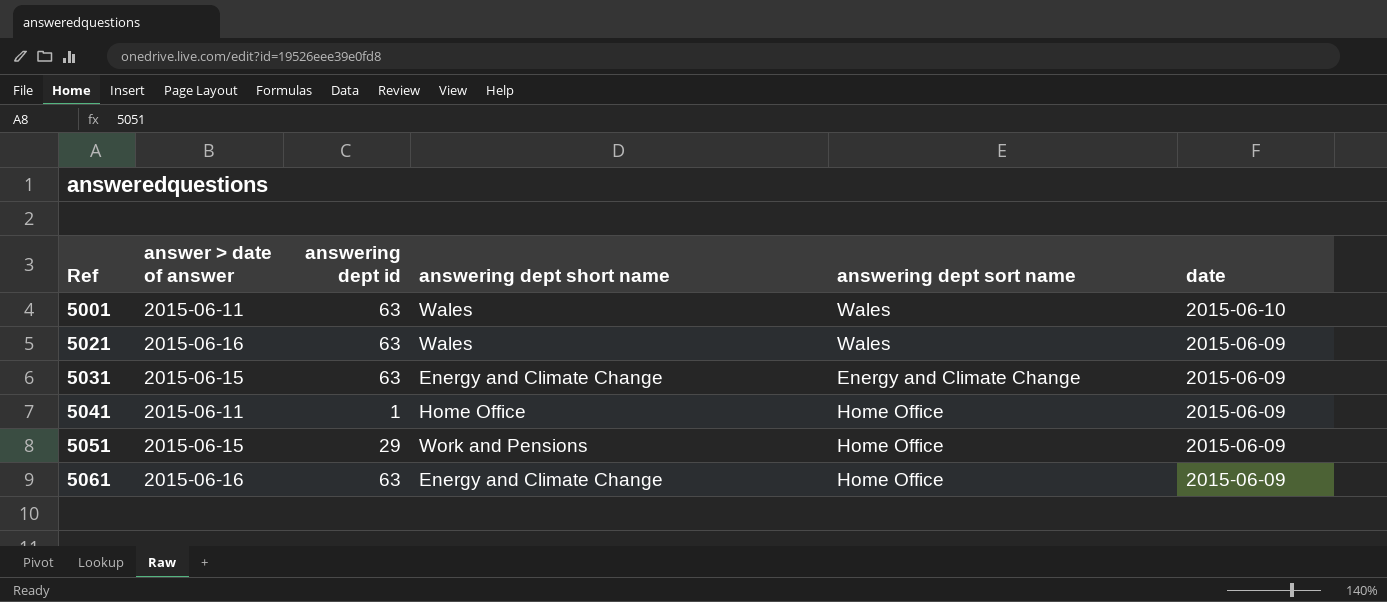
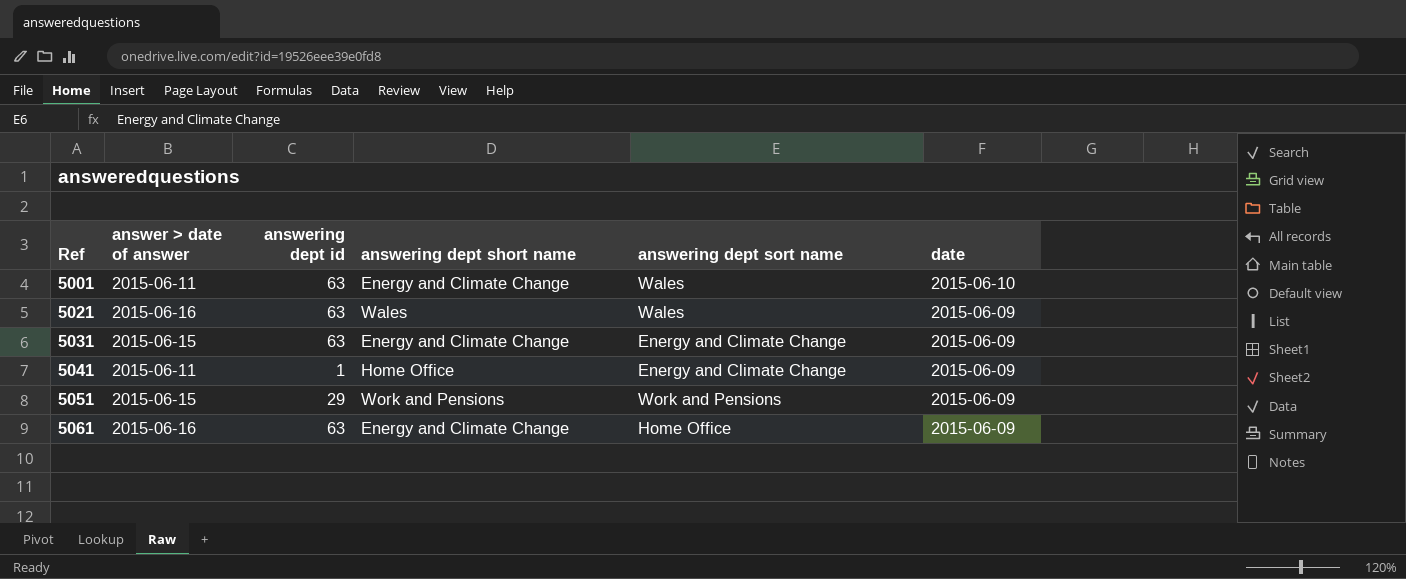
5001 | answering dept short name: Wales -> Energy and Climate Change
5041 | answering dept sort name: Home Office -> Energy and Climate Change
5051 | answering dept sort name: Home Office -> Work and Pensions

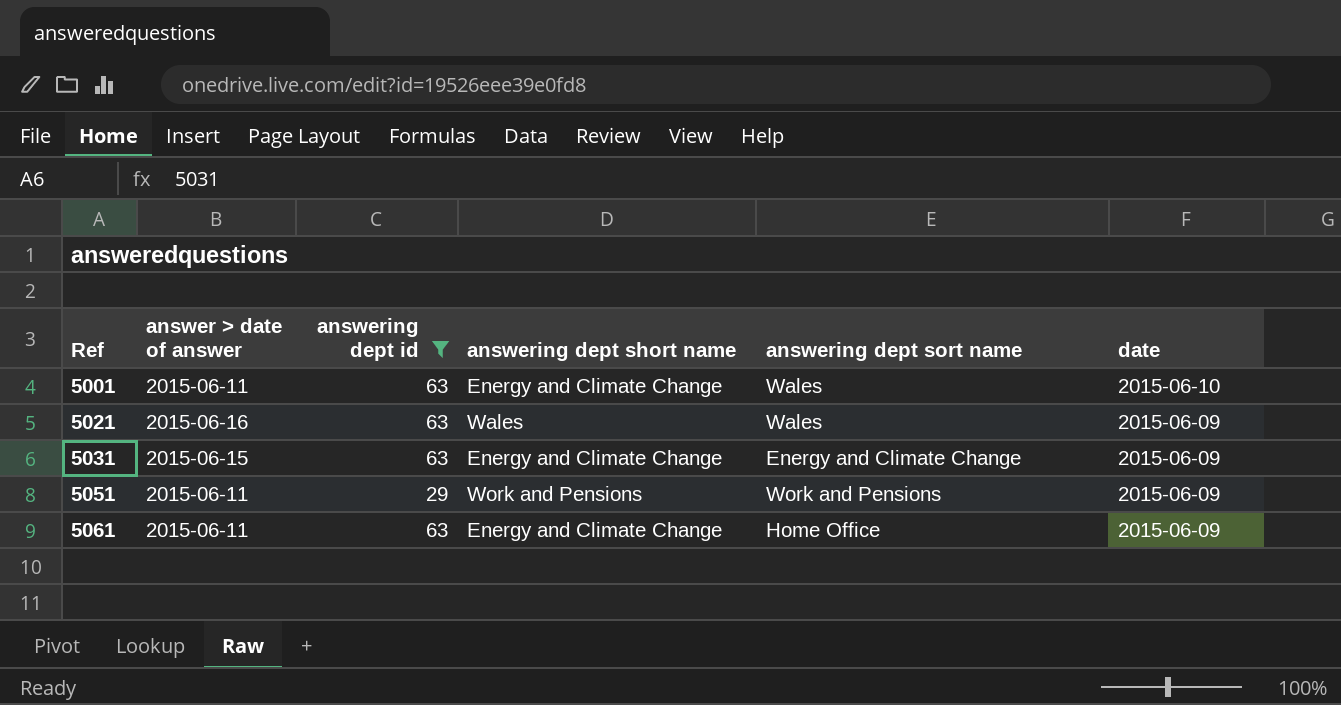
filter: none -> answering dept id != 1
5051 | answer > date of answer: 2015-06-15 -> 2015-06-11
5061 | answer > date of answer: 2015-06-16 -> 2015-06-11

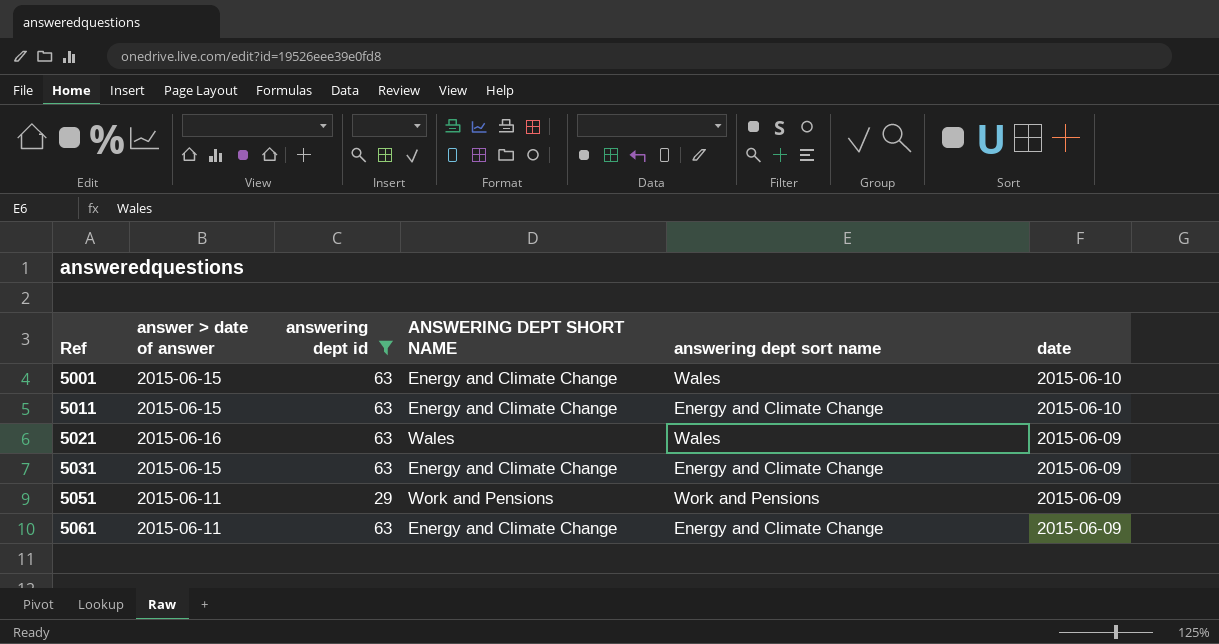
column name: answering dept short name -> ANSWERING DEPT SHORT NAME
5001 | answer > date of answer: 2015-06-11 -> 2015-06-15
row 5011: none -> 2015-06-15 | 63 | Energy and Climate Change | Energy and Climate Change | 2015-06-10
5061 | answering dept sort name: Home Office -> Energy and Climate Change

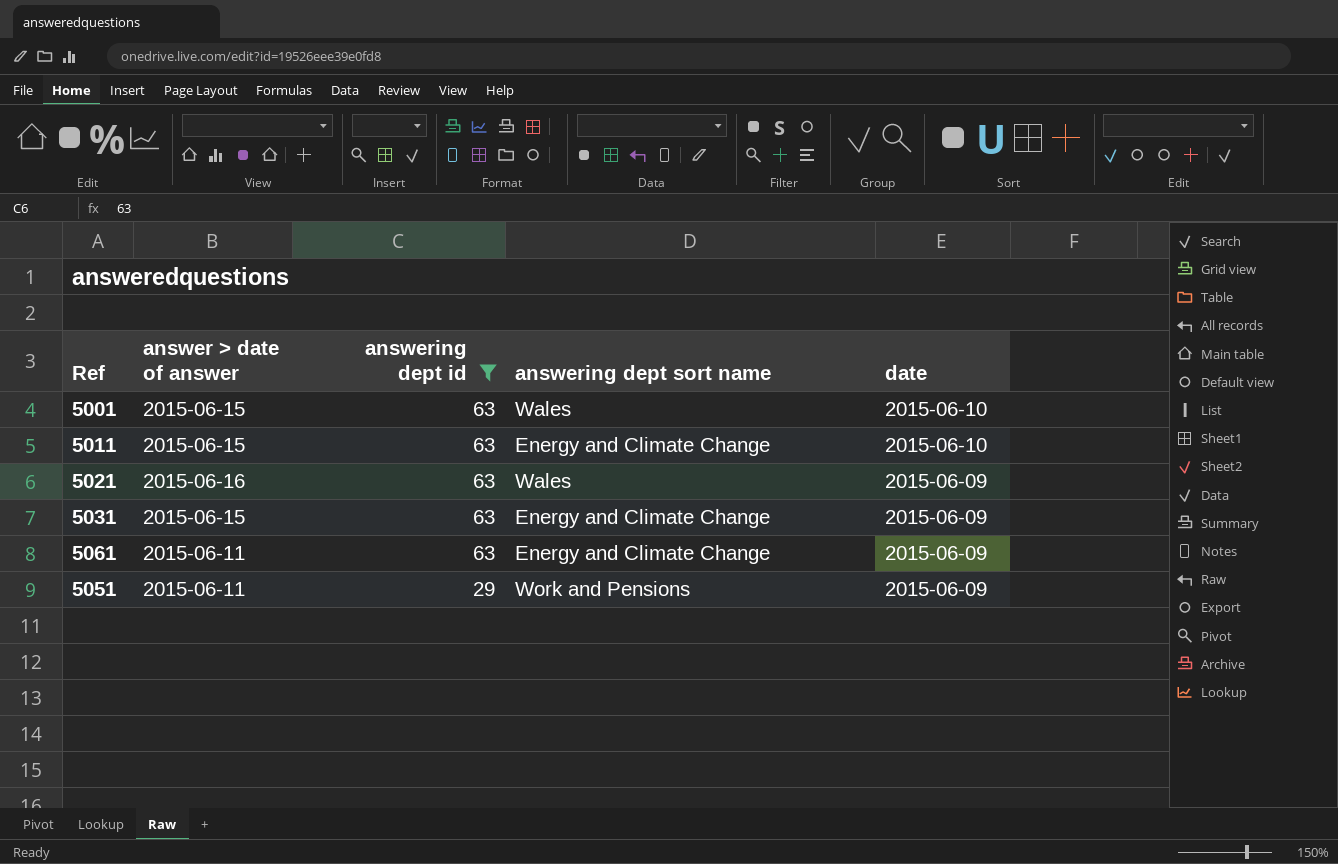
row order: Ref ascending -> answering dept id descending
column ANSWERING DEPT SHORT NAME | position: 4 -> none

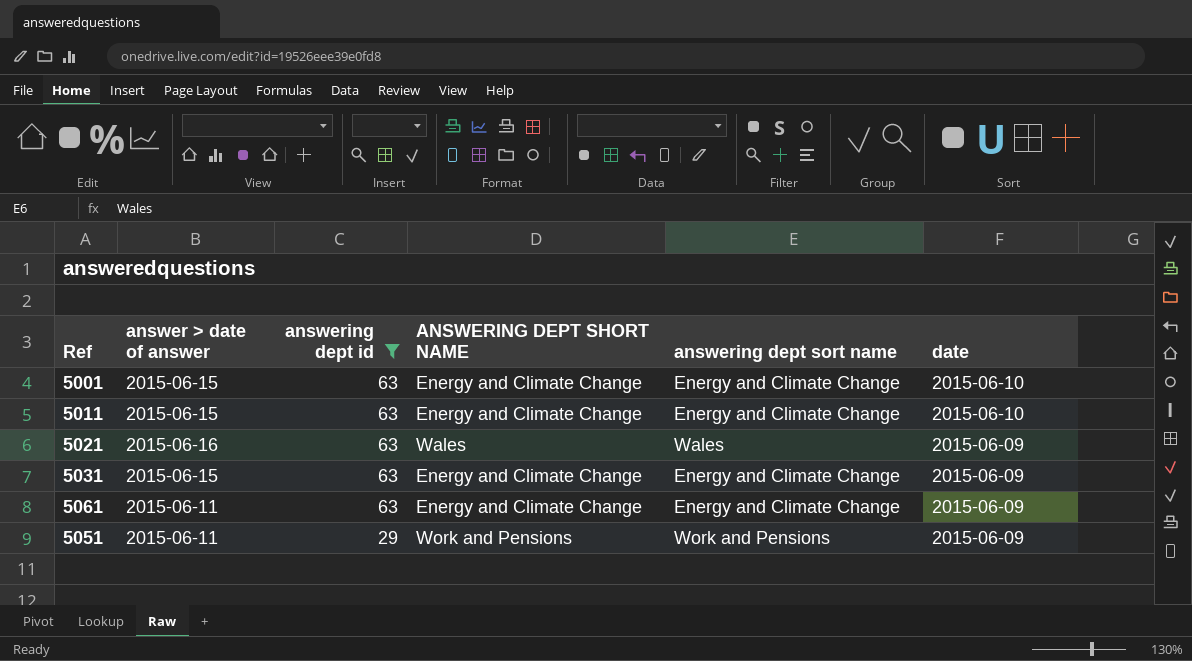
column ANSWERING DEPT SHORT NAME | position: none -> 4
5001 | answering dept sort name: Wales -> Energy and Climate Change

